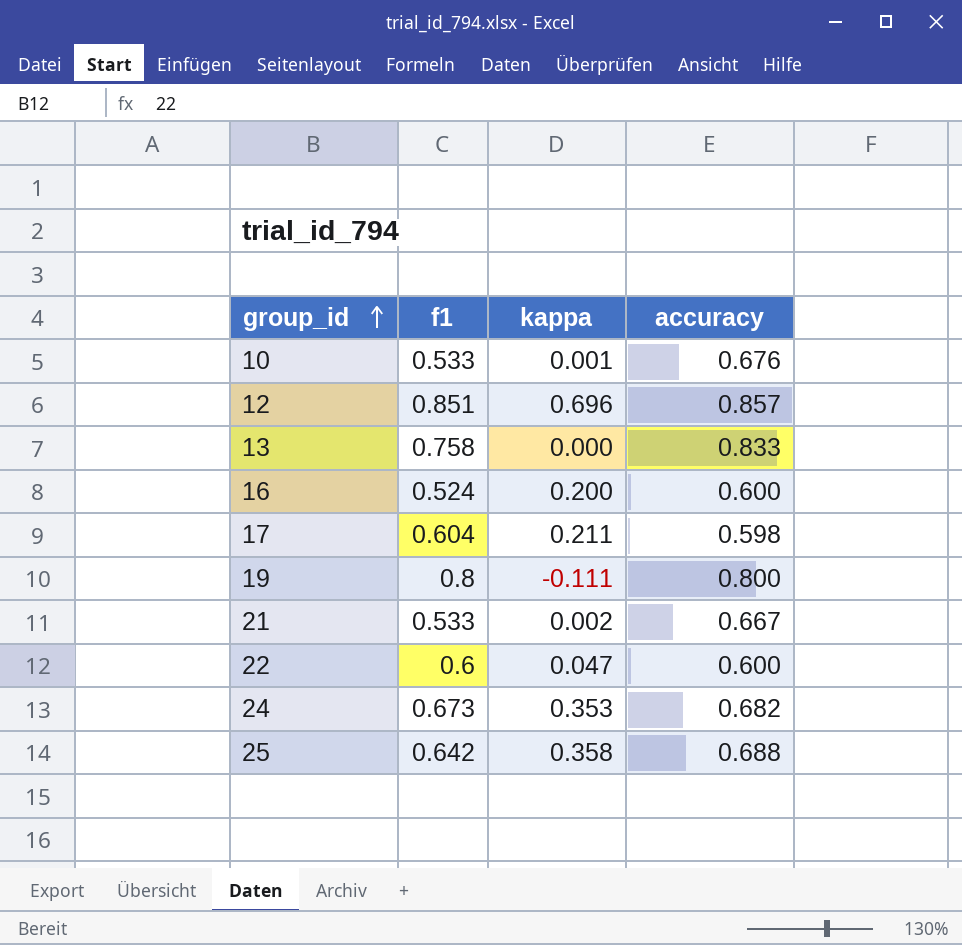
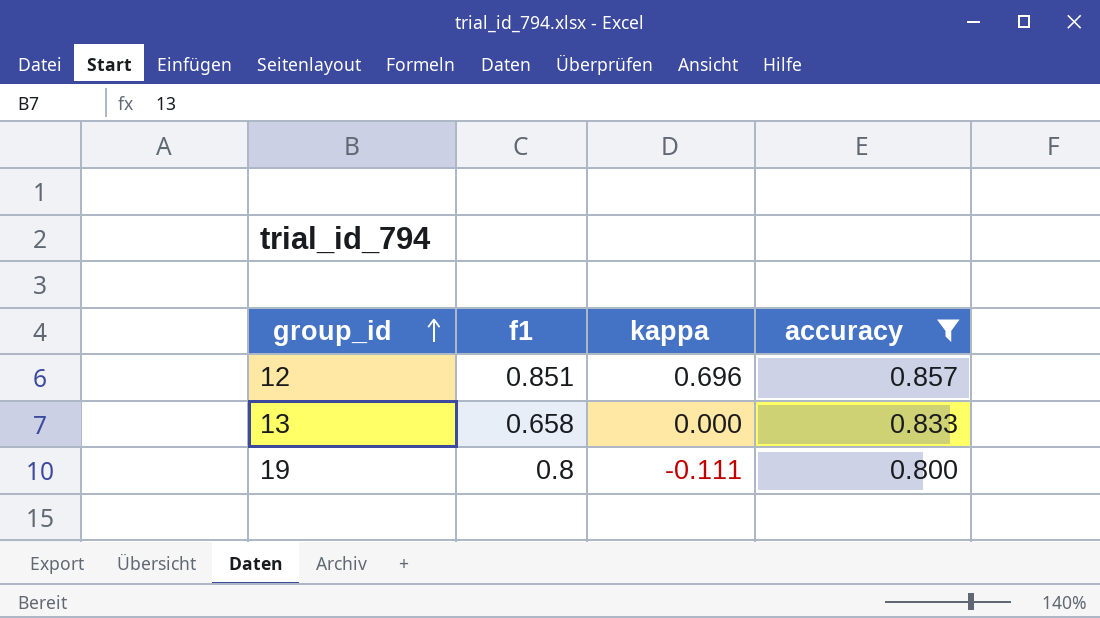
filter: none -> accuracy >= 0.800
13 | f1: 0.758 -> 0.658

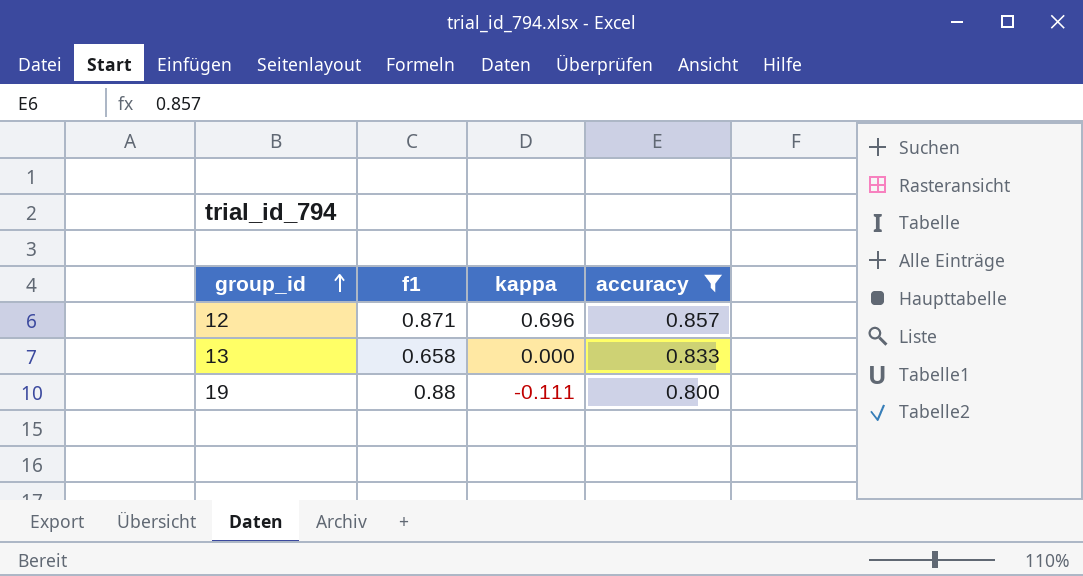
12 | f1: 0.851 -> 0.871
19 | f1: 0.8 -> 0.88

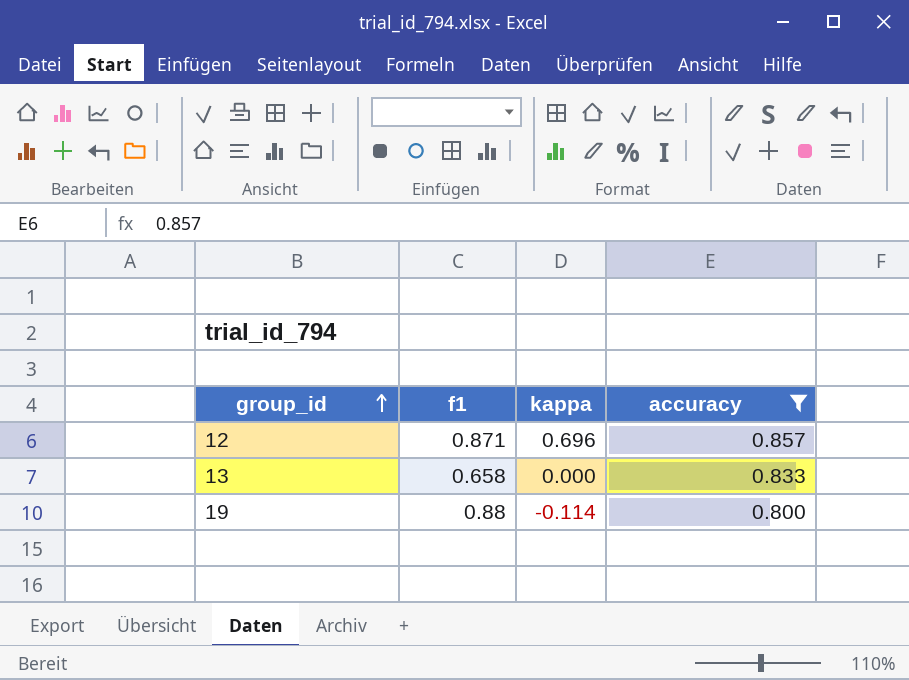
19 | kappa: -0.111 -> -0.114

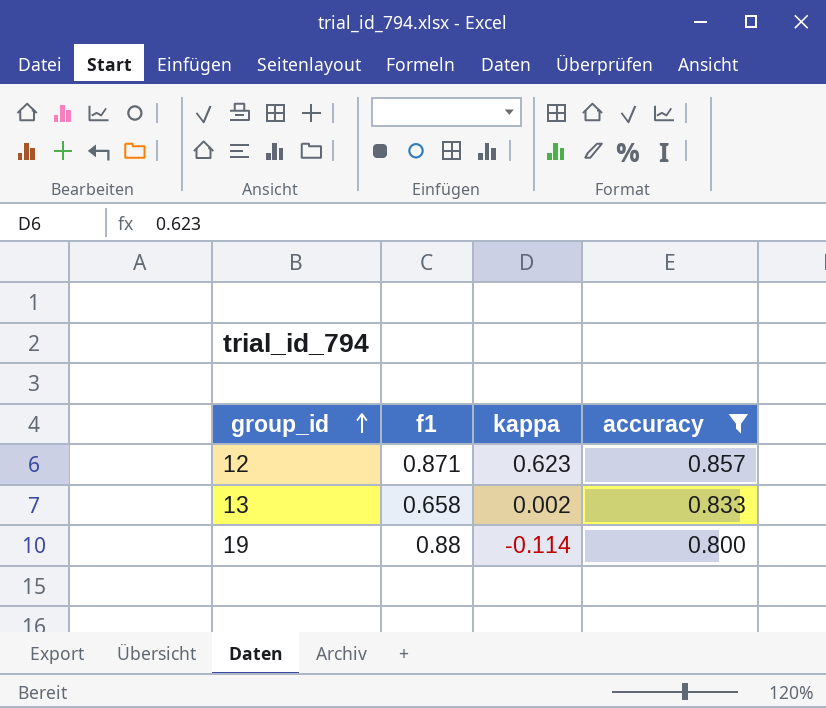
12 | kappa: 0.696 -> 0.623
13 | kappa: 0.000 -> 0.002

